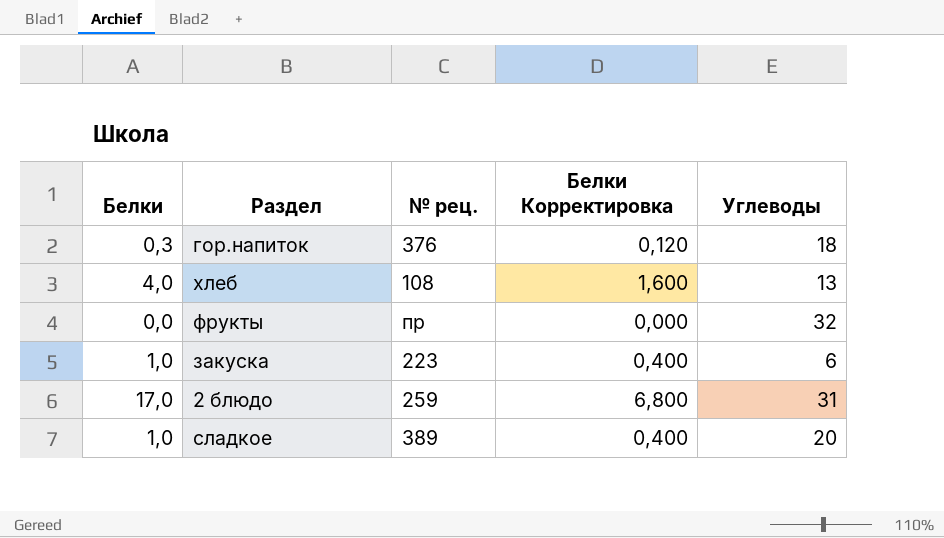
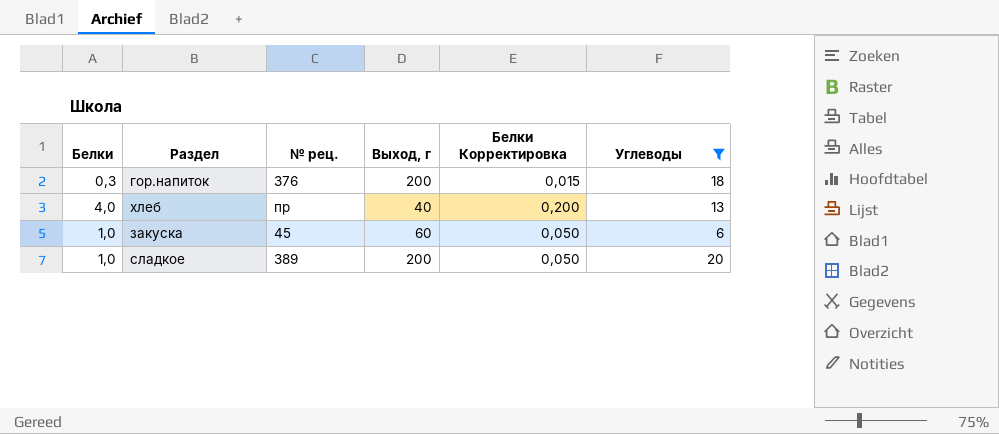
filter: none -> Углеводы <= 20
column Выход, г | position: none -> 4
column Белки Корректировка | formula: [Белки] * 0,4 -> [Белки] * 0,05
хлеб | № рец.: 108 -> пр
закуска | № рец.: 223 -> 45

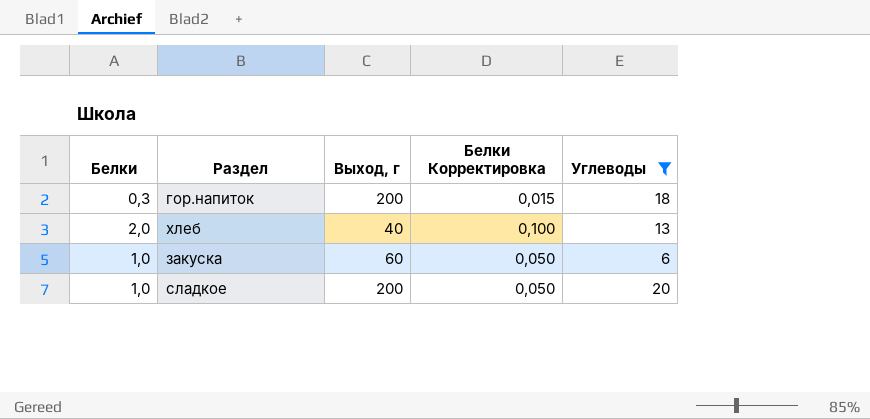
column № рец. | position: 3 -> none
хлеб | Белки: 4,0 -> 2,0
хлеб | Белки Корректировка: 0,200 -> 0,100

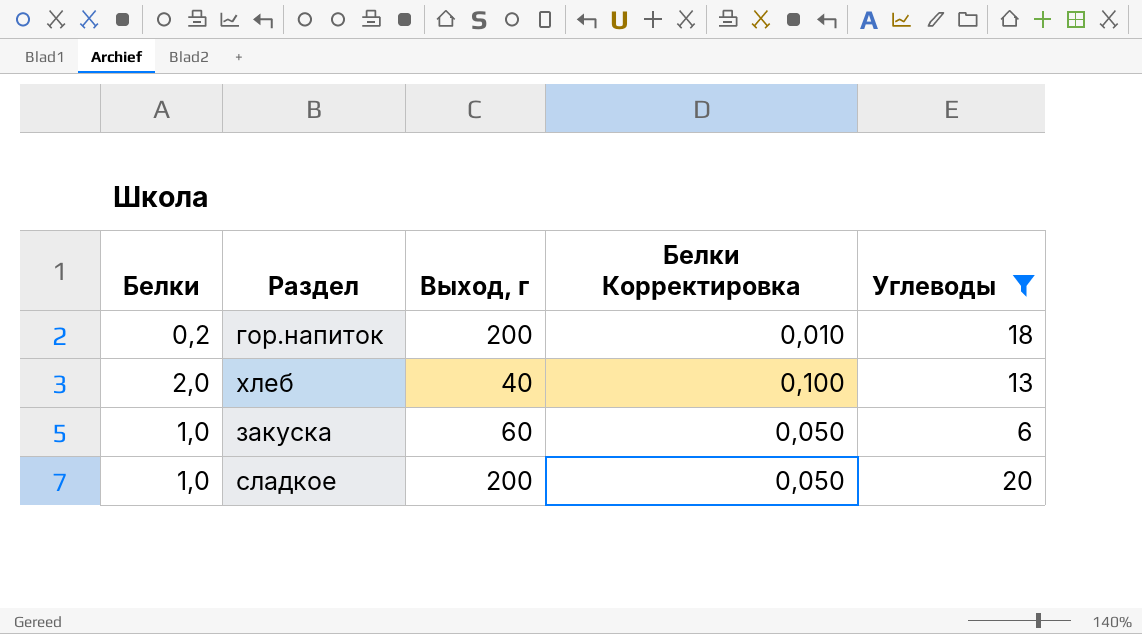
гор.напиток | Белки: 0,3 -> 0,2
гор.напиток | Белки Корректировка: 0,015 -> 0,010

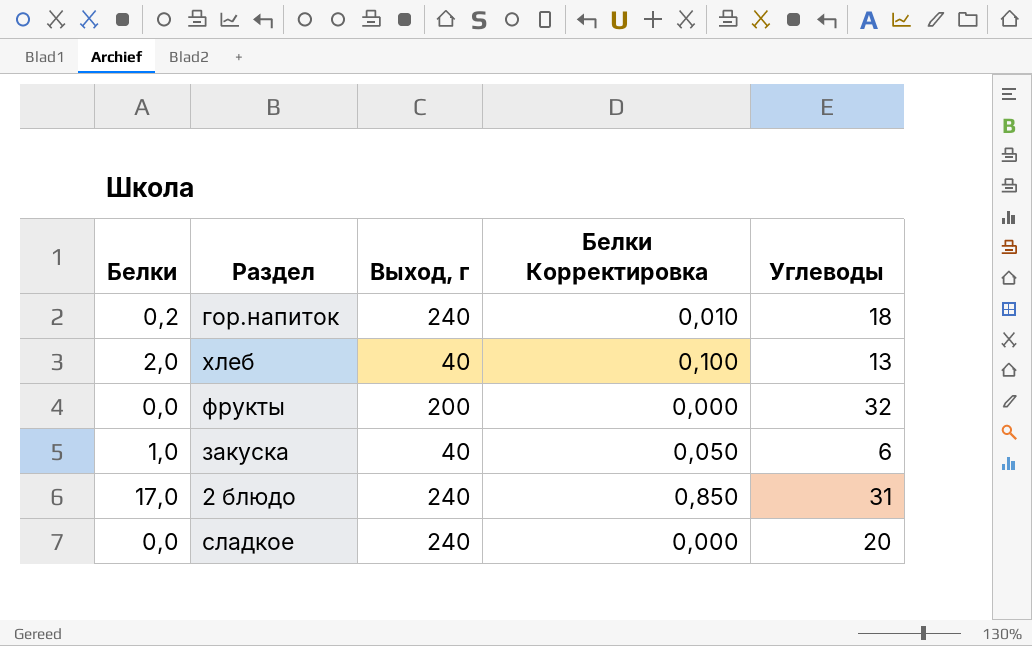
filter: Углеводы <= 20 -> none
гор.напиток | Выход, г: 200 -> 240
закуска | Выход, г: 60 -> 40
сладкое | Белки: 1,0 -> 0,0
сладкое | Выход, г: 200 -> 240
сладкое | Белки Корректировка: 0,050 -> 0,000

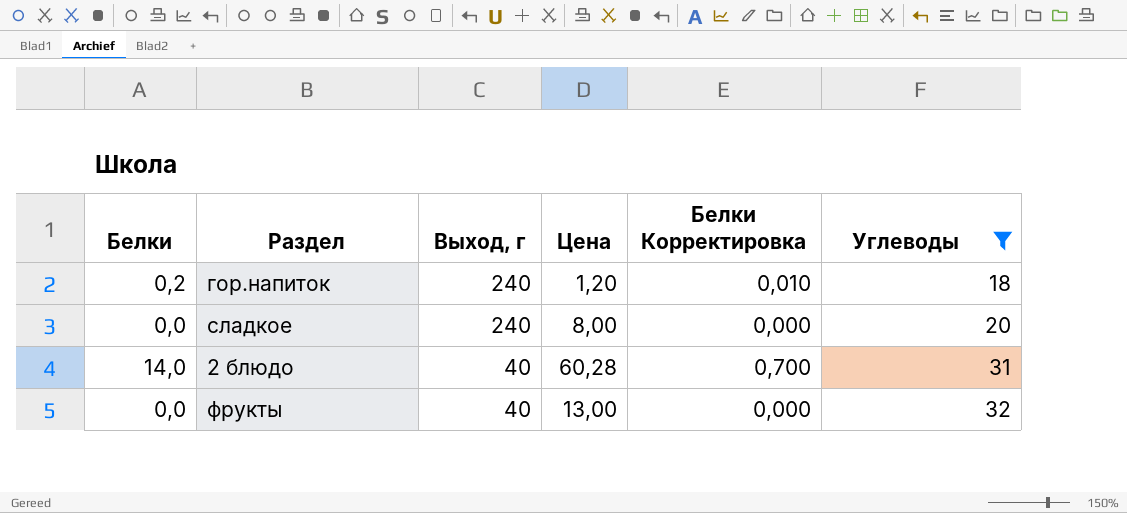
filter: none -> Углеводы >= 18
row order: none -> Выход, г descending
column Цена | position: none -> 4
2 блюдо | Белки: 17,0 -> 14,0
2 блюдо | Выход, г: 240 -> 40
2 блюдо | Белки Корректировка: 0,850 -> 0,700
фрукты | Выход, г: 200 -> 40

